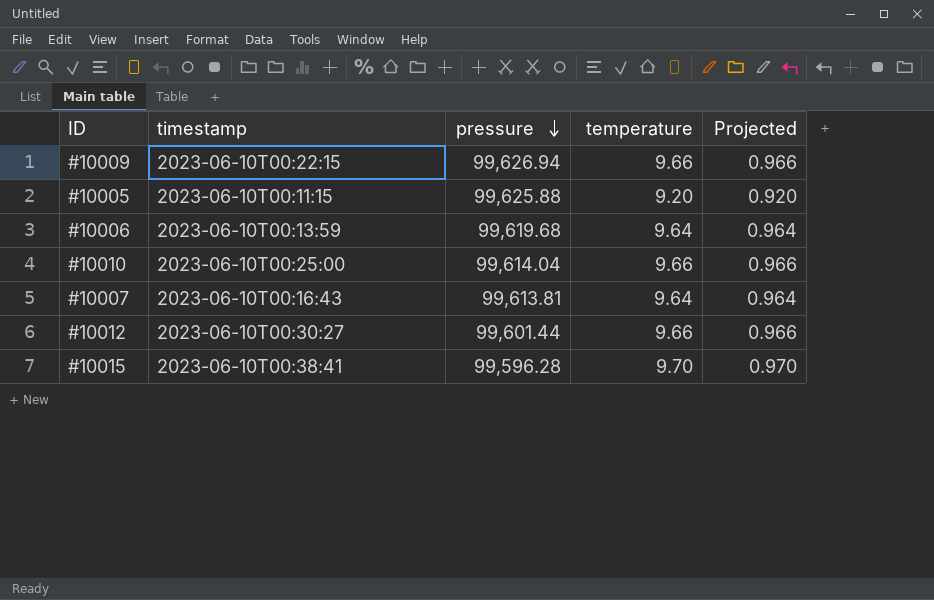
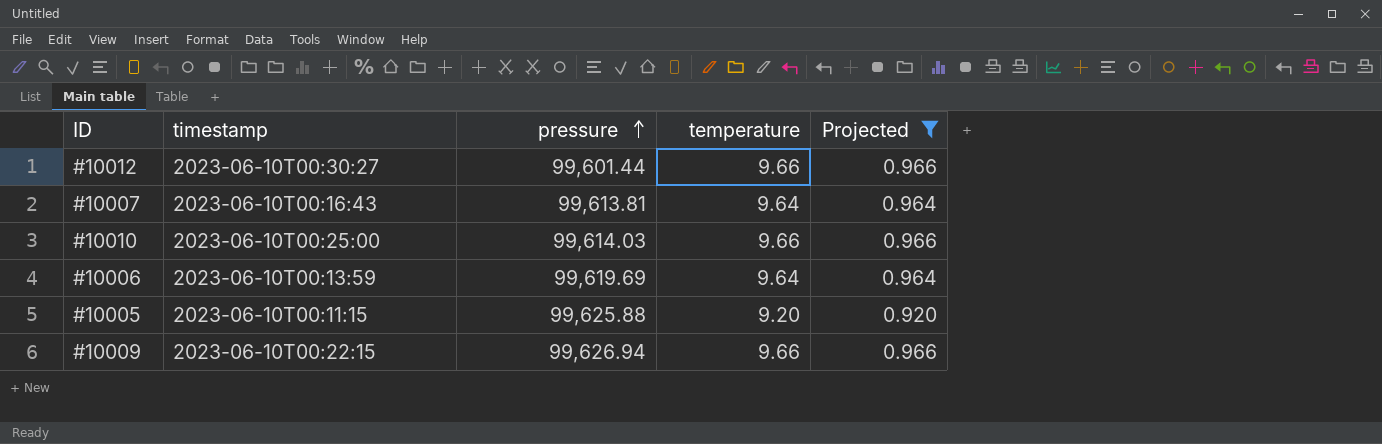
filter: none -> Projected != 0.970
row order: pressure descending -> pressure ascending
#10010 | pressure: 99,614.04 -> 99,614.03
#10006 | pressure: 99,619.68 -> 99,619.69

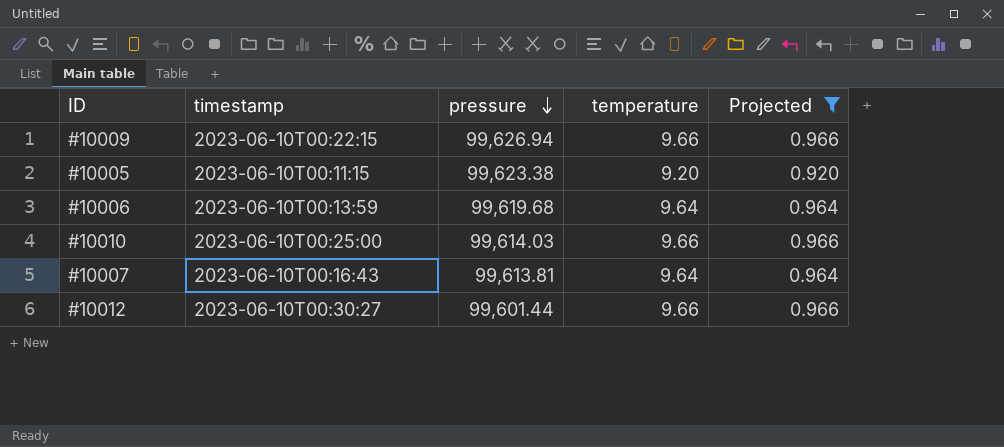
row order: pressure ascending -> pressure descending
#10005 | pressure: 99,625.88 -> 99,623.38
#10006 | pressure: 99,619.69 -> 99,619.68

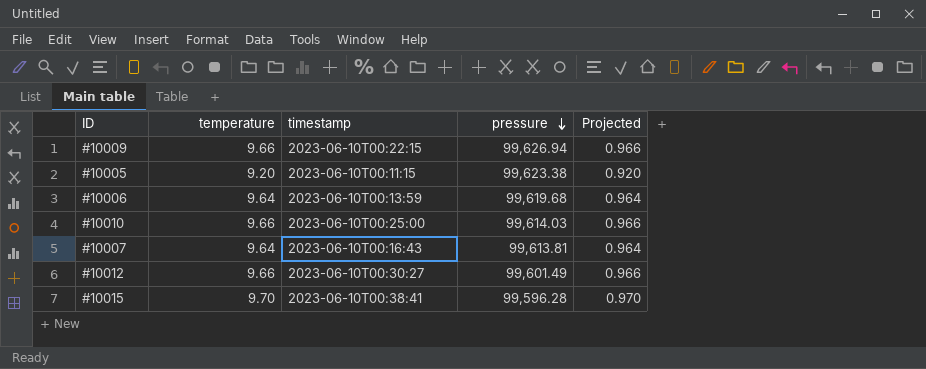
filter: Projected != 0.970 -> none
column temperature | position: 4 -> 2
#10012 | pressure: 99,601.44 -> 99,601.49

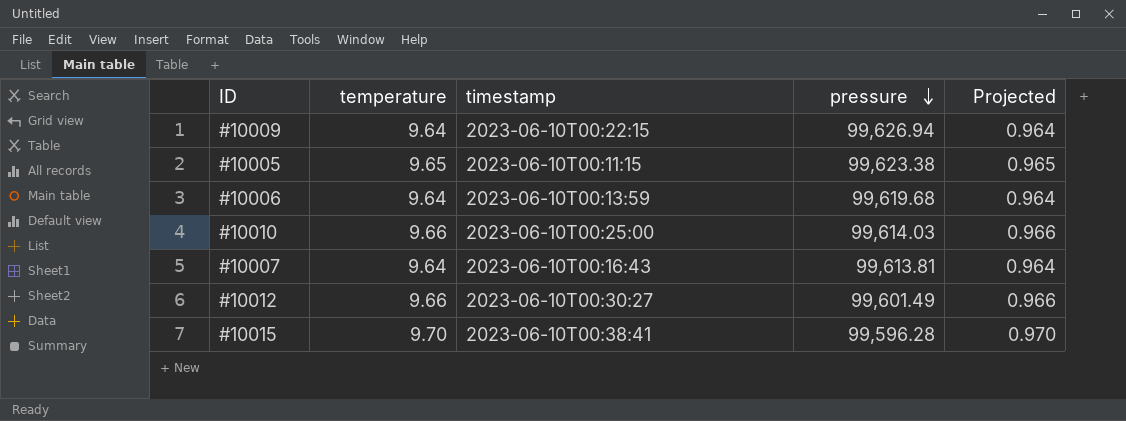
#10009 | temperature: 9.66 -> 9.64
#10009 | Projected: 0.966 -> 0.964
#10005 | temperature: 9.20 -> 9.65
#10005 | Projected: 0.920 -> 0.965

